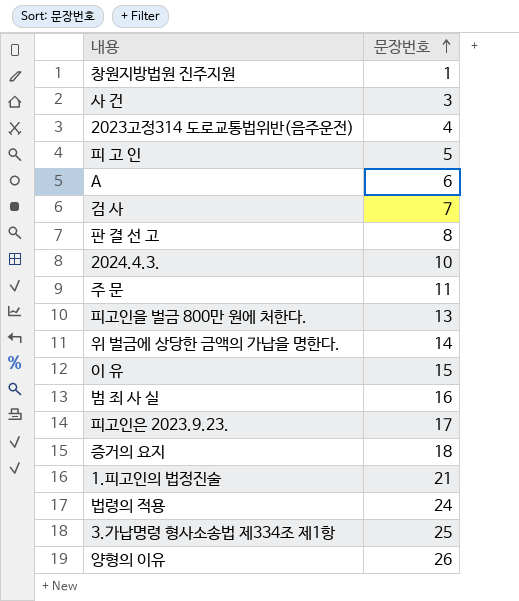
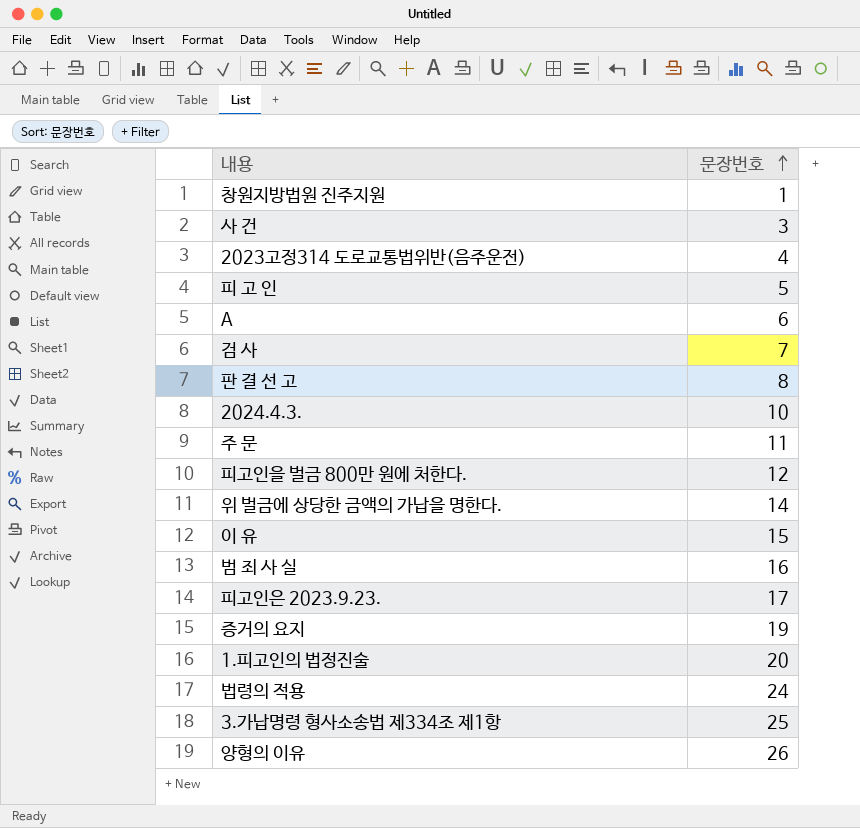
피고인을 벌금 800만 원에 처한다. | 문장번호: 13 -> 12
증거의 요지 | 문장번호: 18 -> 19
1.피고인의 법정진술 | 문장번호: 21 -> 20

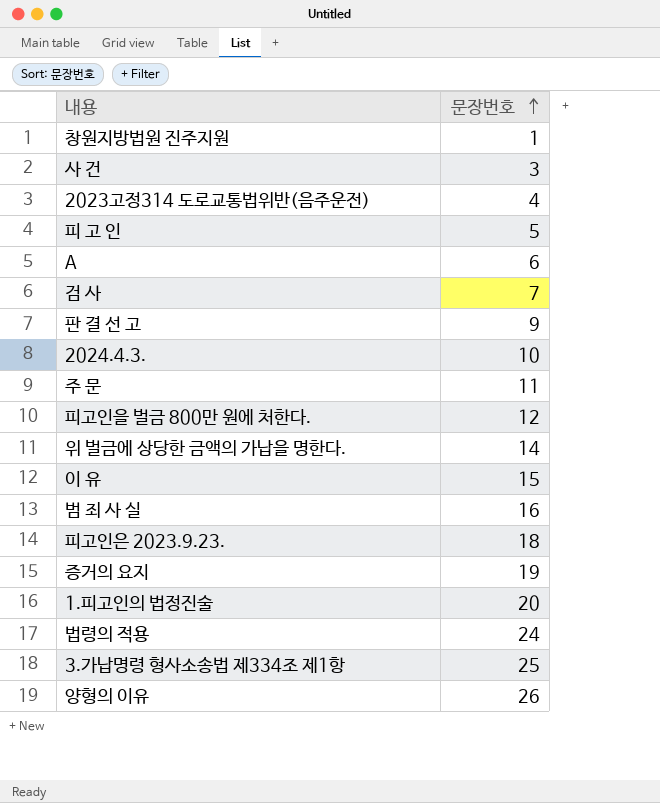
판 결 선 고 | 문장번호: 8 -> 9
피고인은 2023.9.23. | 문장번호: 17 -> 18

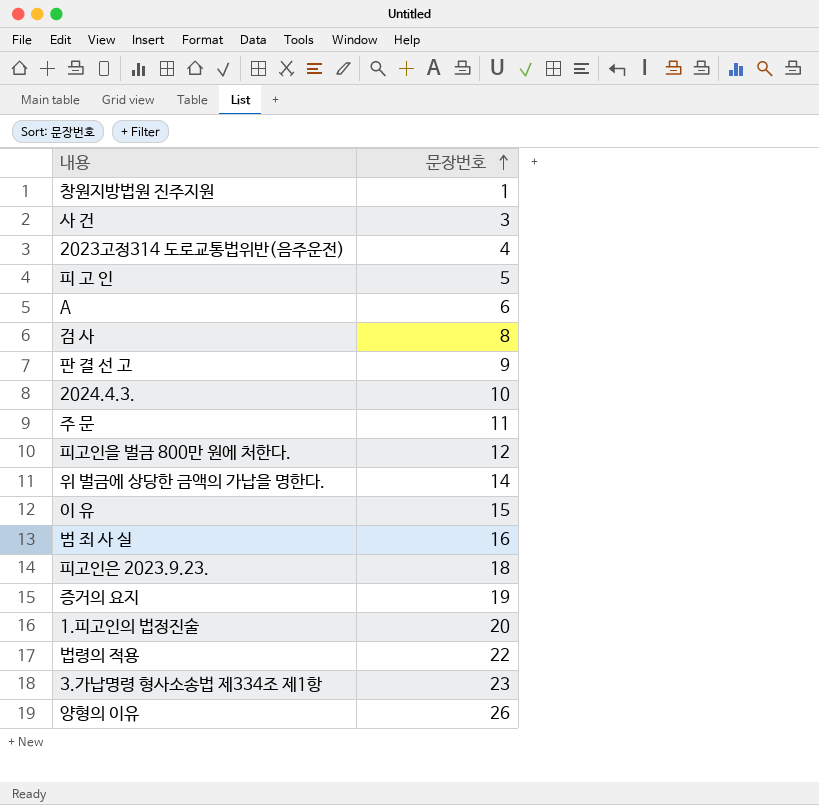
검 사 | 문장번호: 7 -> 8
법령의 적용 | 문장번호: 24 -> 22
3.가납명령 형사소송법 제334조 제1항 | 문장번호: 25 -> 23

